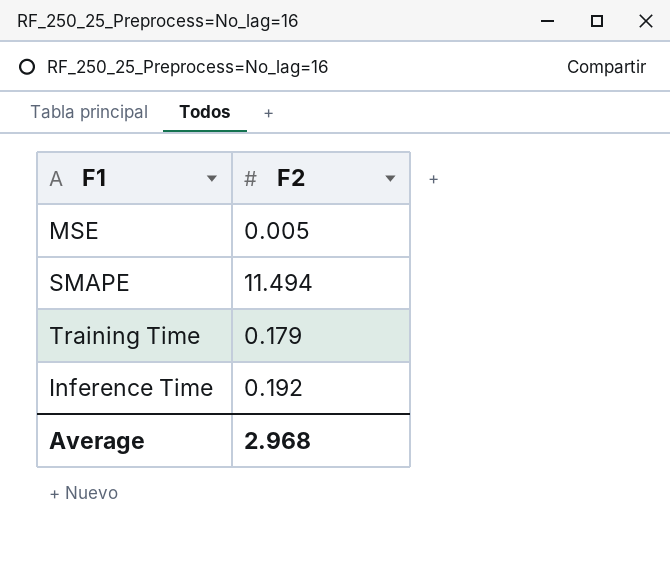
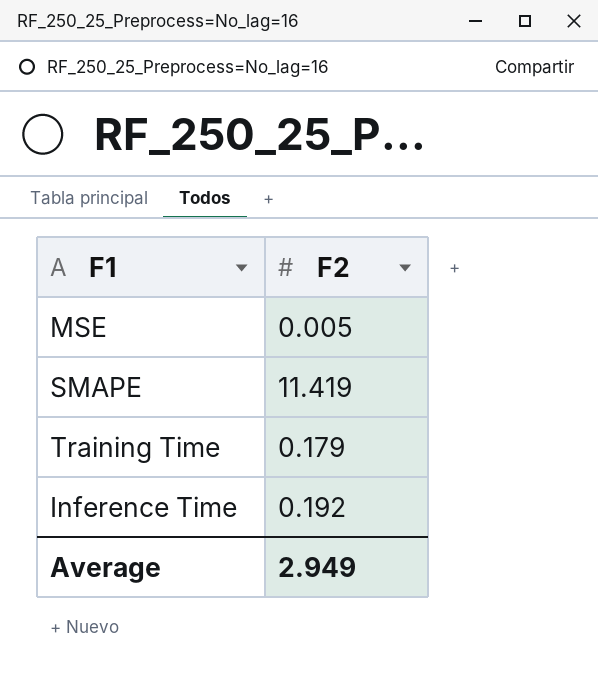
SMAPE | F2: 11.494 -> 11.419
Average | F2: 2.968 -> 2.949

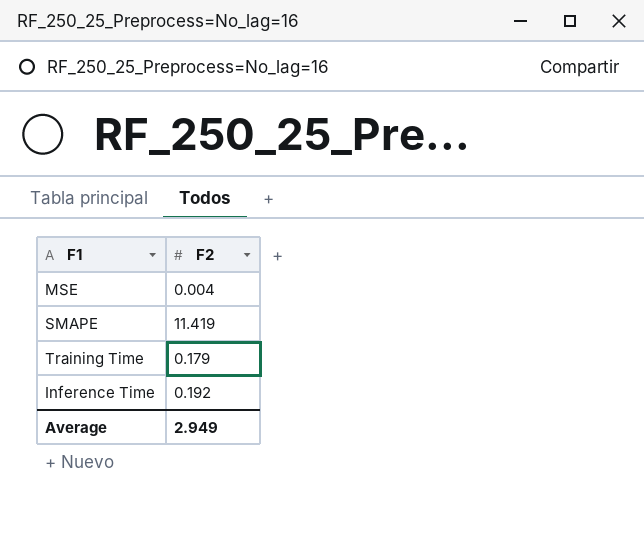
MSE | F2: 0.005 -> 0.004

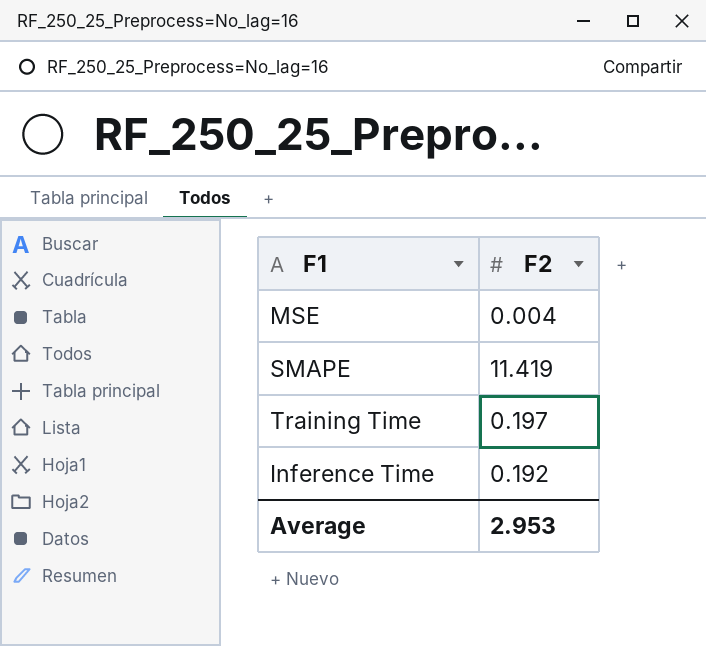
Training Time | F2: 0.179 -> 0.197
Average | F2: 2.949 -> 2.953

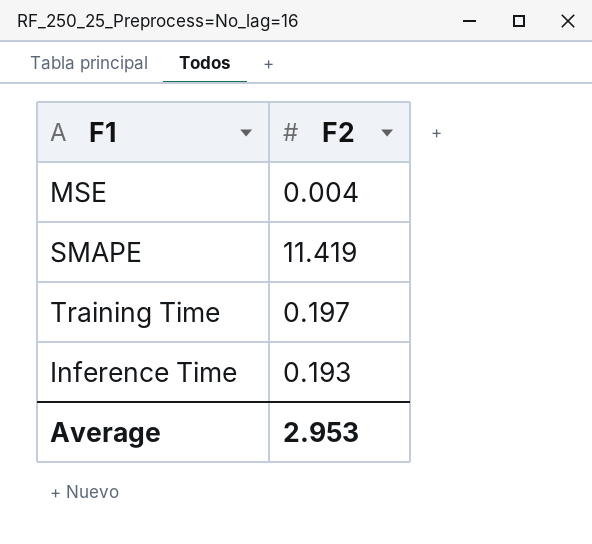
Inference Time | F2: 0.192 -> 0.193

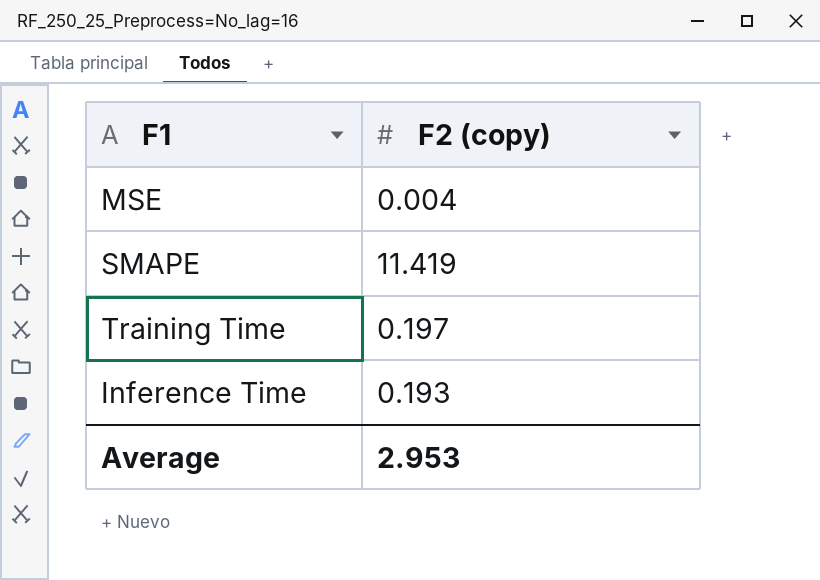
column name: F2 -> F2 (copy)

